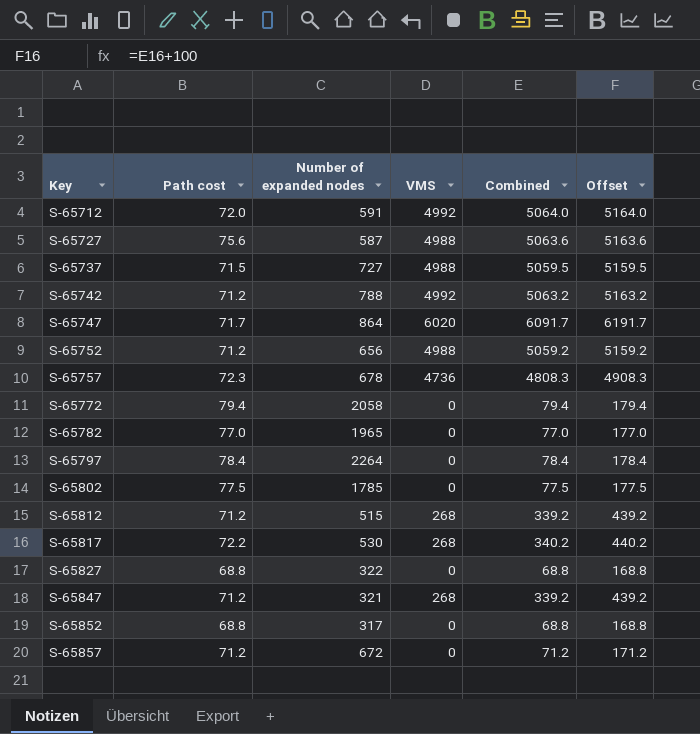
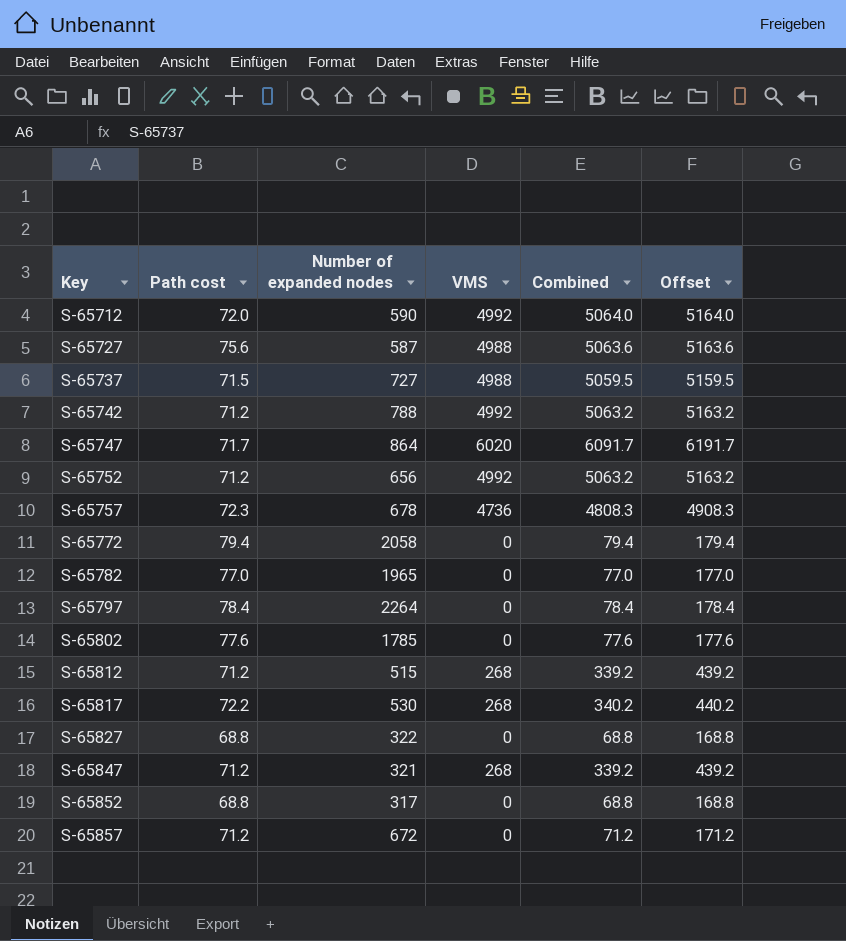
S-65712 | Number of expanded nodes: 591 -> 590
S-65752 | VMS: 4988 -> 4992
S-65752 | Combined: 5059.2 -> 5063.2
S-65752 | Offset: 5159.2 -> 5163.2
S-65802 | Path cost: 77.5 -> 77.6
S-65802 | Combined: 77.5 -> 77.6
S-65802 | Offset: 177.5 -> 177.6

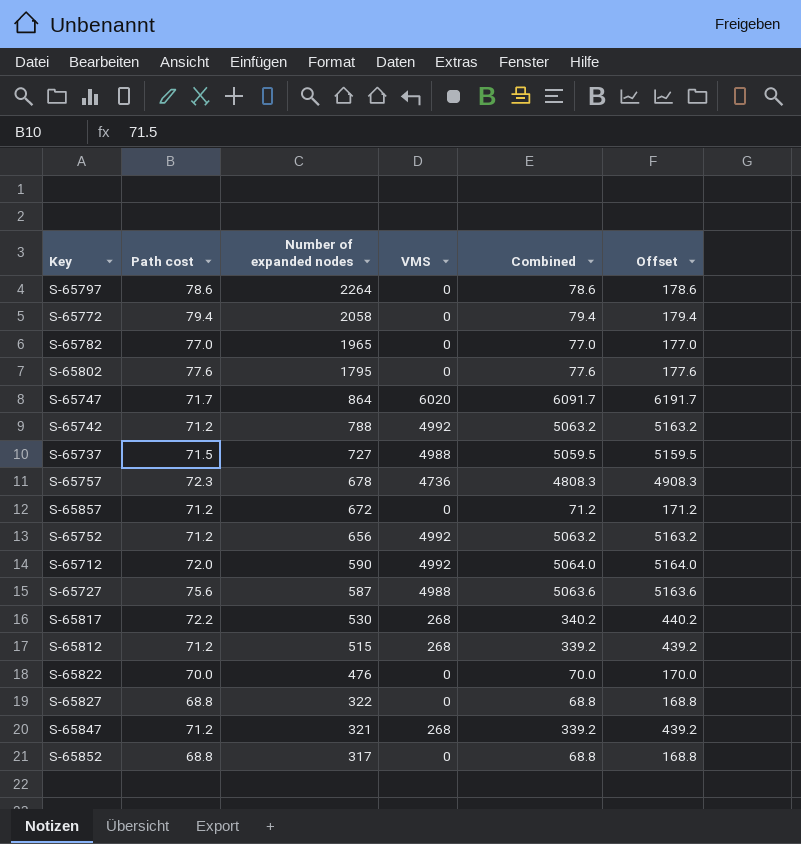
row order: Key ascending -> Number of expanded nodes descending
S-65797 | Path cost: 78.4 -> 78.6
S-65797 | Combined: 78.4 -> 78.6
S-65797 | Offset: 178.4 -> 178.6
S-65802 | Number of expanded nodes: 1785 -> 1795
row S-65822: none -> 70.0 | 476 | 0 | 70.0 | 170.0

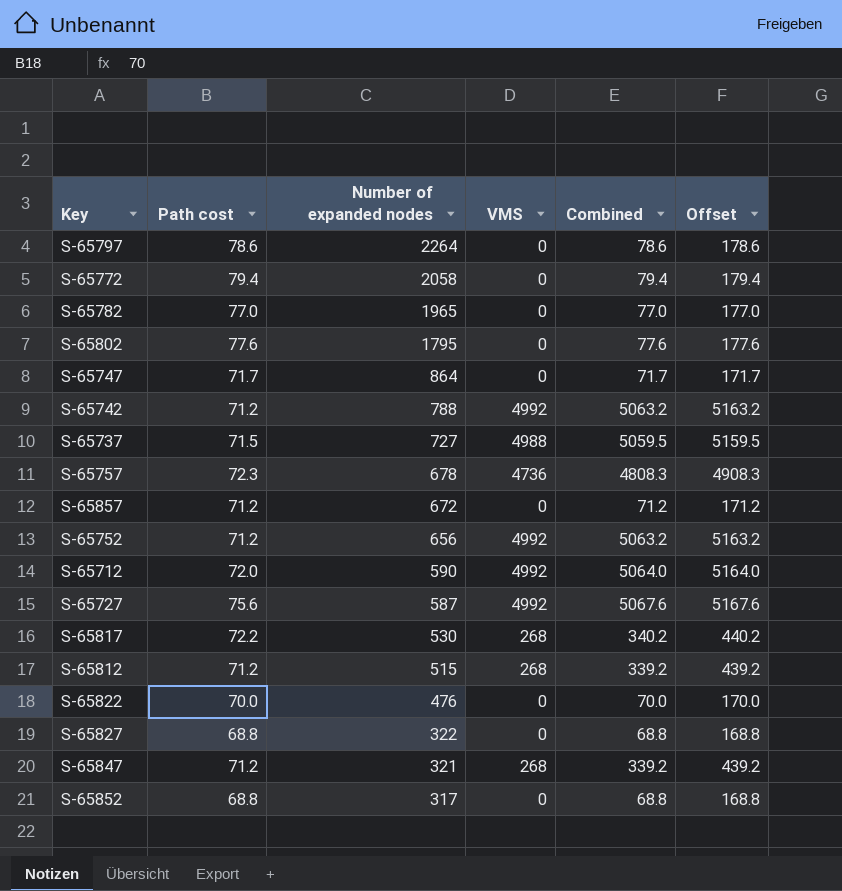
S-65747 | VMS: 6020 -> 0
S-65747 | Combined: 6091.7 -> 71.7
S-65747 | Offset: 6191.7 -> 171.7
S-65727 | VMS: 4988 -> 4992
S-65727 | Combined: 5063.6 -> 5067.6
S-65727 | Offset: 5163.6 -> 5167.6

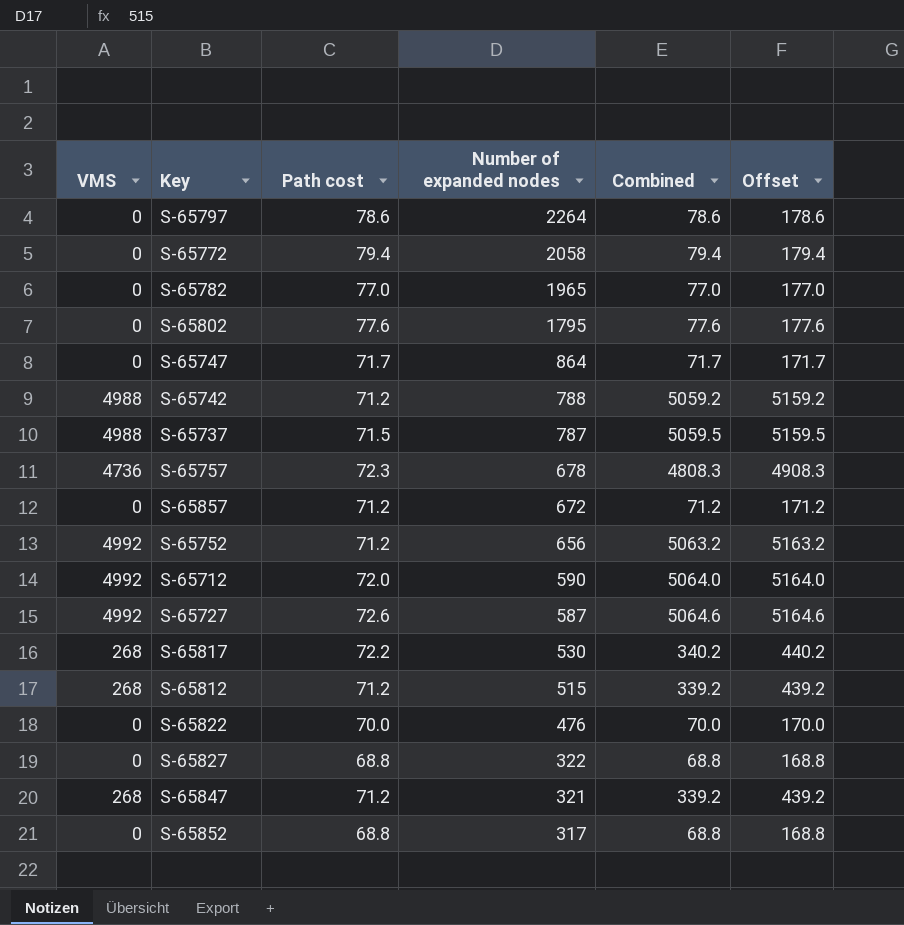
column VMS | position: 4 -> 1
S-65742 | VMS: 4992 -> 4988
S-65742 | Combined: 5063.2 -> 5059.2
S-65742 | Offset: 5163.2 -> 5159.2
S-65737 | Number of expanded nodes: 727 -> 787
S-65727 | Path cost: 75.6 -> 72.6
S-65727 | Combined: 5067.6 -> 5064.6
S-65727 | Offset: 5167.6 -> 5164.6

